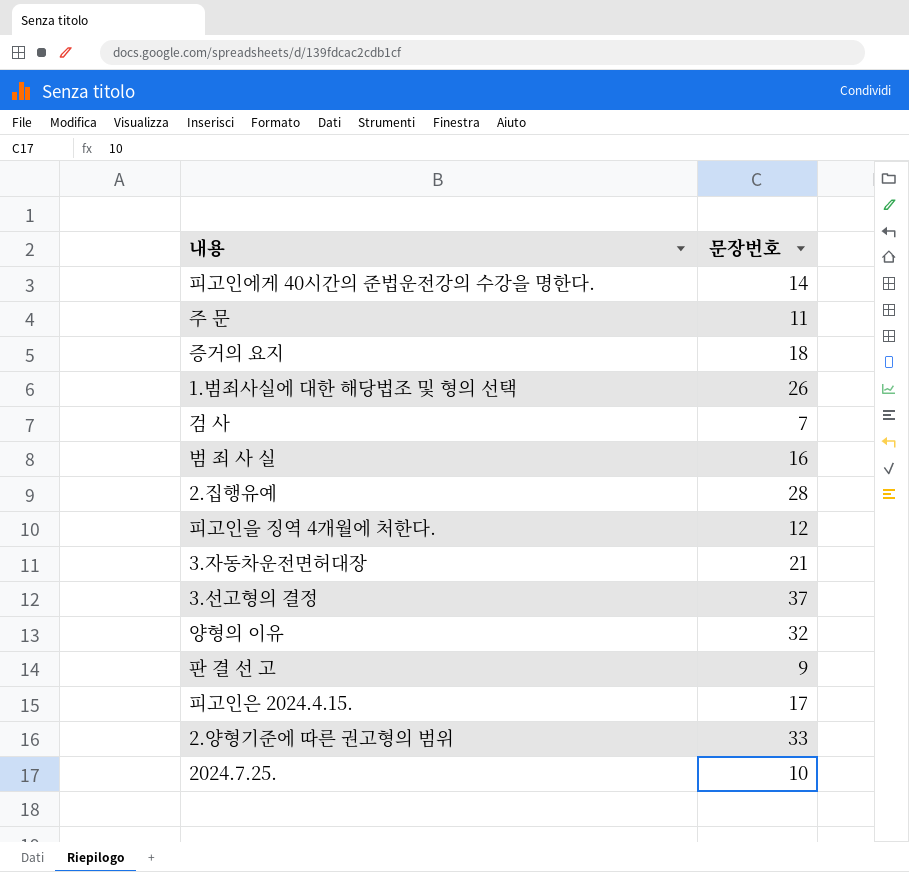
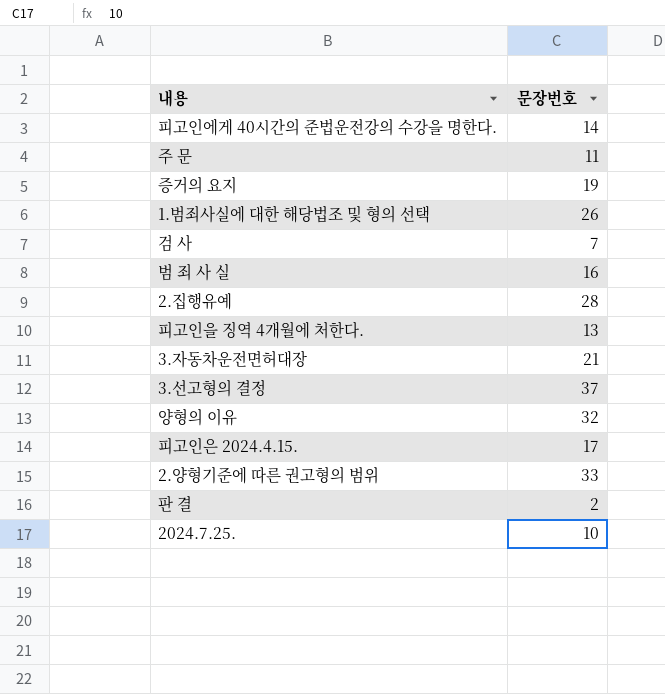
row 판 결 선 고: 9 -> none
증거의 요지 | 문장번호: 18 -> 19
피고인을 징역 4개월에 처한다. | 문장번호: 12 -> 13
row 판 결: none -> 2

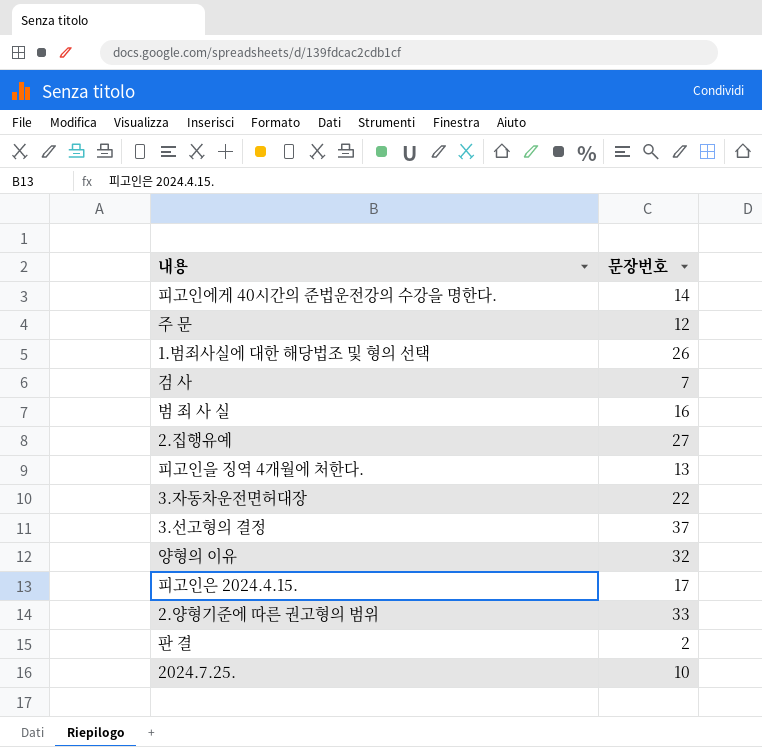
row 증거의 요지: 19 -> none
주 문 | 문장번호: 11 -> 12
2.집행유예 | 문장번호: 28 -> 27
3.자동차운전면허대장 | 문장번호: 21 -> 22

